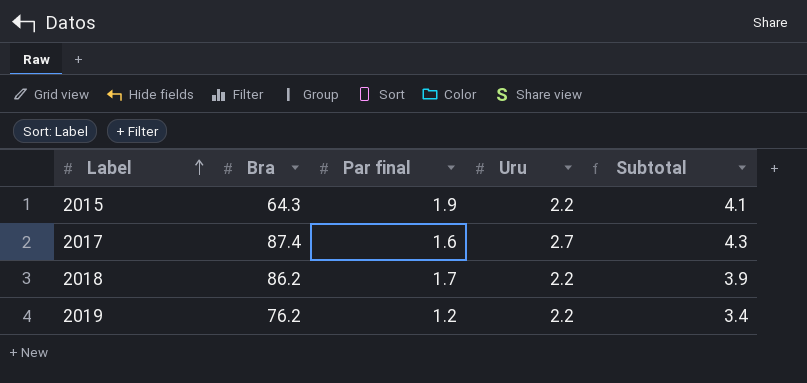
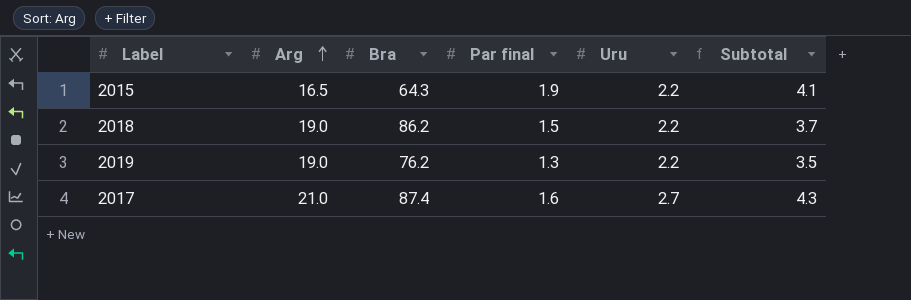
row order: Label ascending -> Arg ascending
column Arg | position: none -> 2
2018 | Par final: 1.7 -> 1.5
2018 | Subtotal: 3.9 -> 3.7
2019 | Par final: 1.2 -> 1.3
2019 | Subtotal: 3.4 -> 3.5

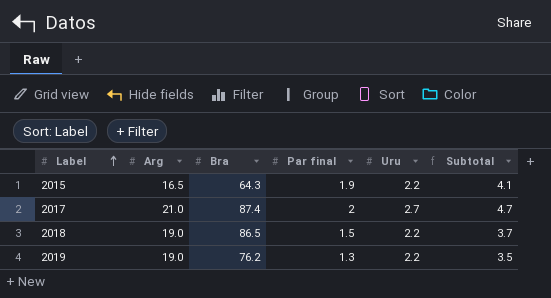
row order: Arg ascending -> Label ascending
2017 | Par final: 1.6 -> 2
2017 | Subtotal: 4.3 -> 4.7
2018 | Bra: 86.2 -> 86.5

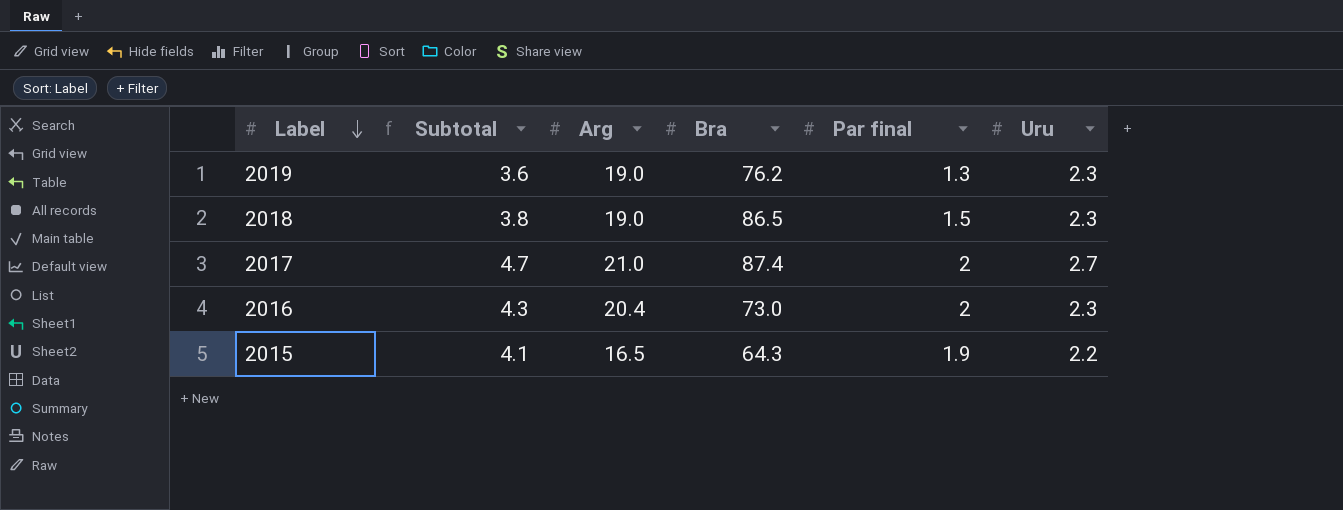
row order: Label ascending -> Label descending
column Subtotal | position: 6 -> 2
2019 | Subtotal: 3.5 -> 3.6
2019 | Uru: 2.2 -> 2.3
2018 | Subtotal: 3.7 -> 3.8
2018 | Uru: 2.2 -> 2.3
row 2016: none -> 4.3 | 20.4 | 73.0 | 2 | 2.3

